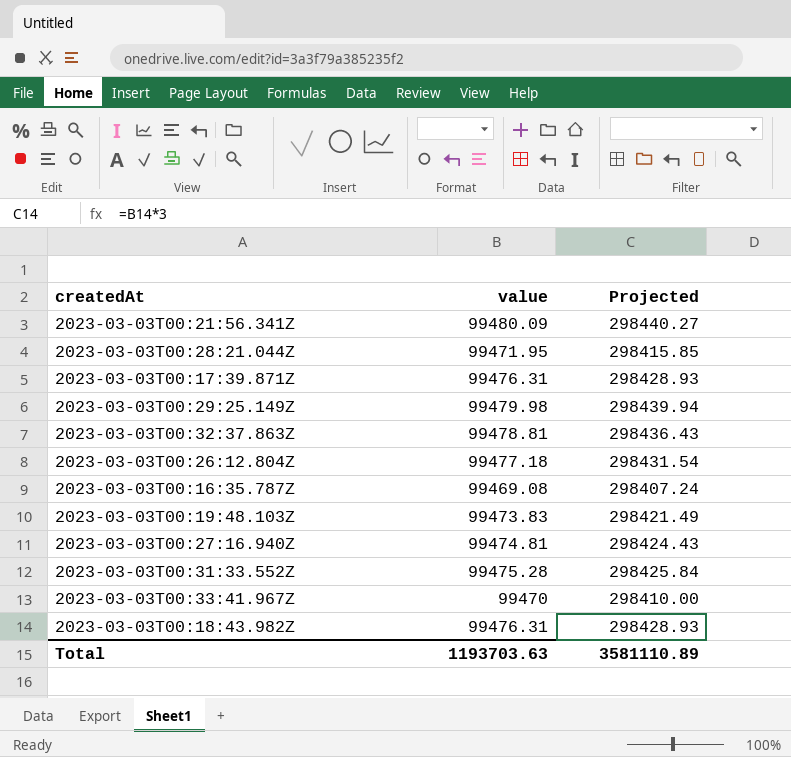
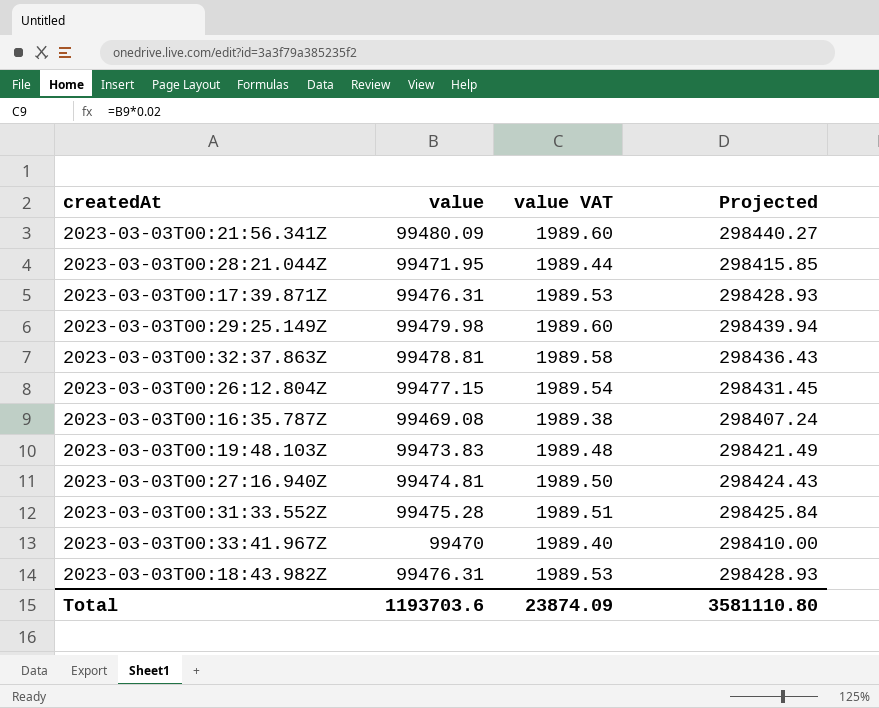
column value VAT | formula: none -> [value] * 0.02
2023-03-03T00:26:12.804Z | value: 99477.18 -> 99477.15
2023-03-03T00:26:12.804Z | Projected: 298431.54 -> 298431.45
Total | value: 1193703.63 -> 1193703.6
Total | Projected: 3581110.89 -> 3581110.80

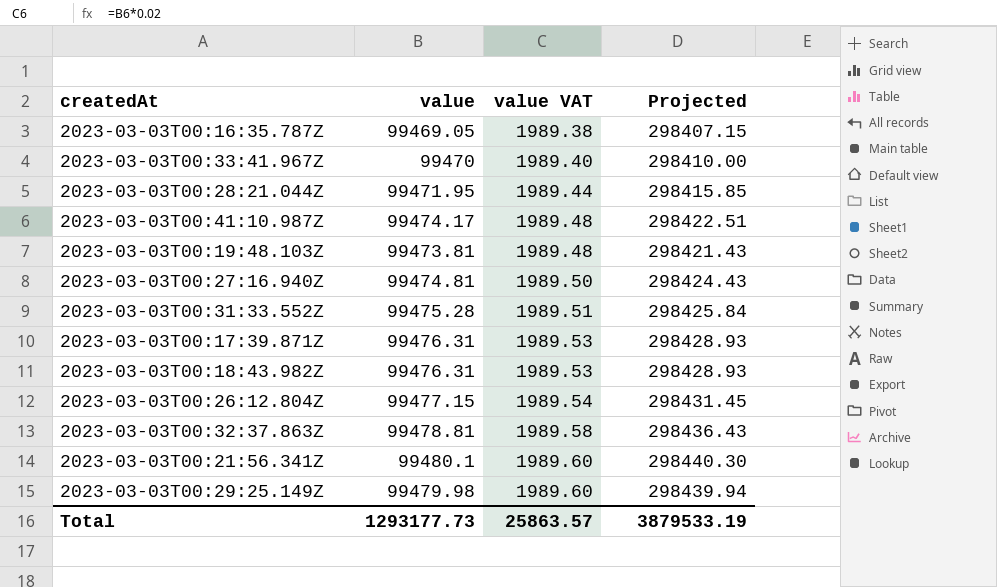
row order: none -> value VAT ascending
2023-03-03T00:16:35.787Z | value: 99469.08 -> 99469.05
2023-03-03T00:16:35.787Z | Projected: 298407.24 -> 298407.15
row 2023-03-03T00:41:10.987Z: none -> 99474.17 | 1989.48 | 298422.51
2023-03-03T00:19:48.103Z | value: 99473.83 -> 99473.81
2023-03-03T00:19:48.103Z | Projected: 298421.49 -> 298421.43
2023-03-03T00:21:56.341Z | value: 99480.09 -> 99480.1
2023-03-03T00:21:56.341Z | Projected: 298440.27 -> 298440.30
Total | value: 1193703.6 -> 1293177.73
Total | value VAT: 23874.09 -> 25863.57
Total | Projected: 3581110.80 -> 3879533.19

